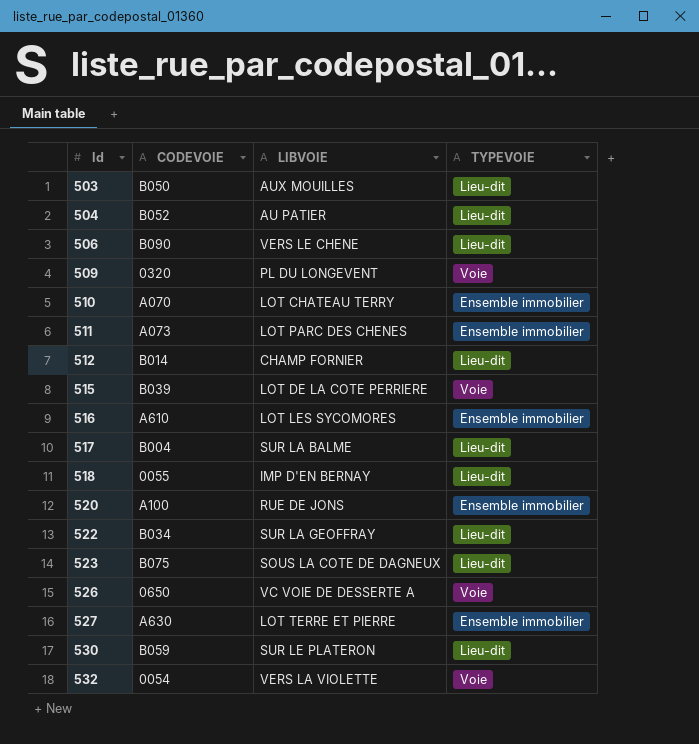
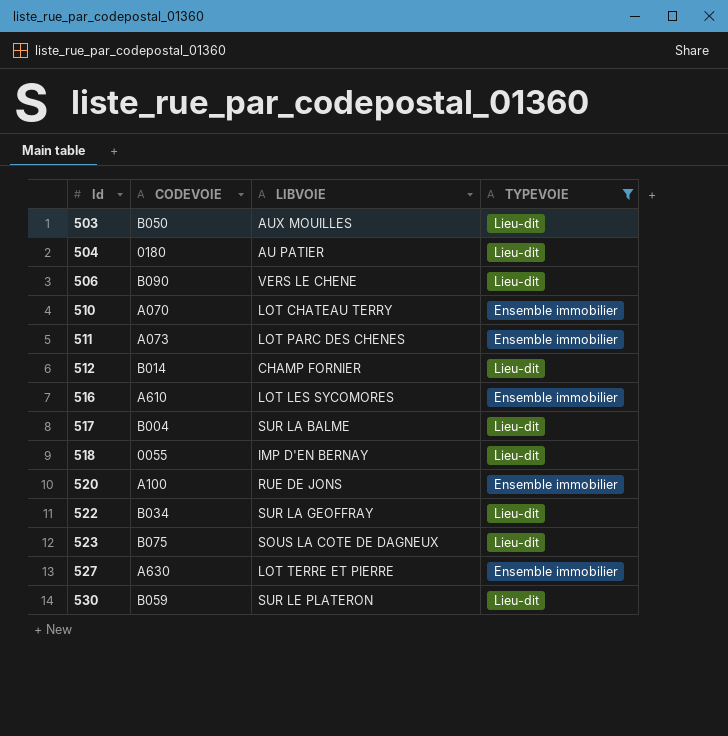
filter: none -> TYPEVOIE != Voie
504 | CODEVOIE: B052 -> 0180

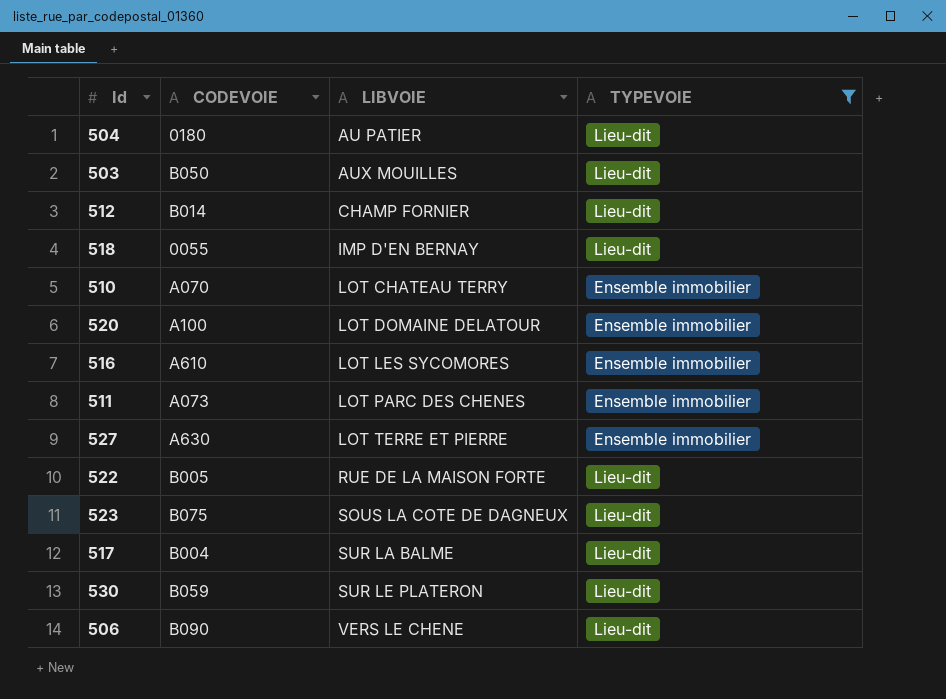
row order: Id ascending -> LIBVOIE ascending
520 | LIBVOIE: RUE DE JONS -> LOT DOMAINE DELATOUR
522 | CODEVOIE: B034 -> B005
522 | LIBVOIE: SUR LA GEOFFRAY -> RUE DE LA MAISON FORTE

